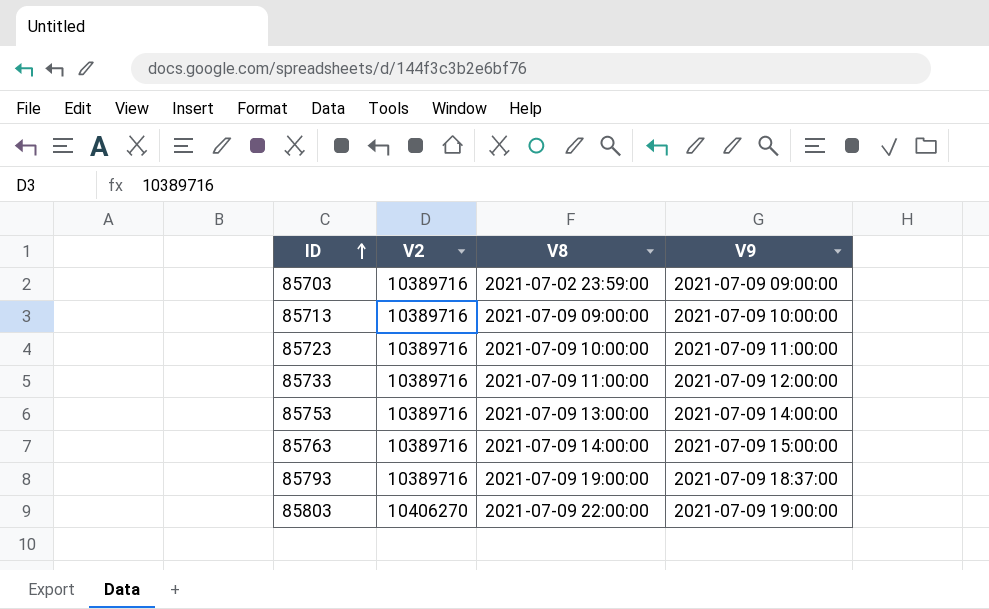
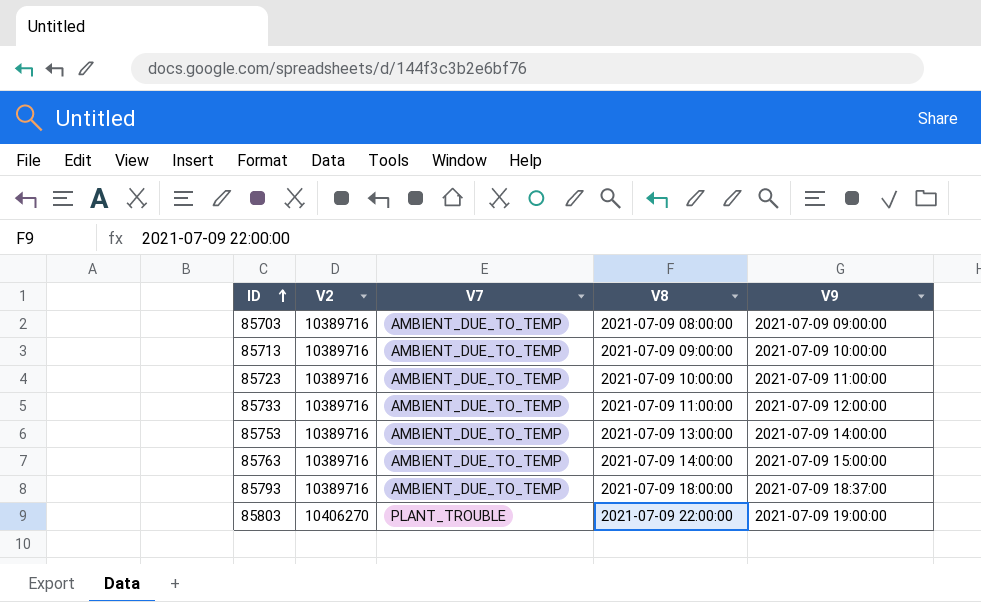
column V7 | position: none -> 3
85703 | V8: 2021-07-02 23:59:00 -> 2021-07-09 08:00:00
85793 | V8: 2021-07-09 19:00:00 -> 2021-07-09 18:00:00

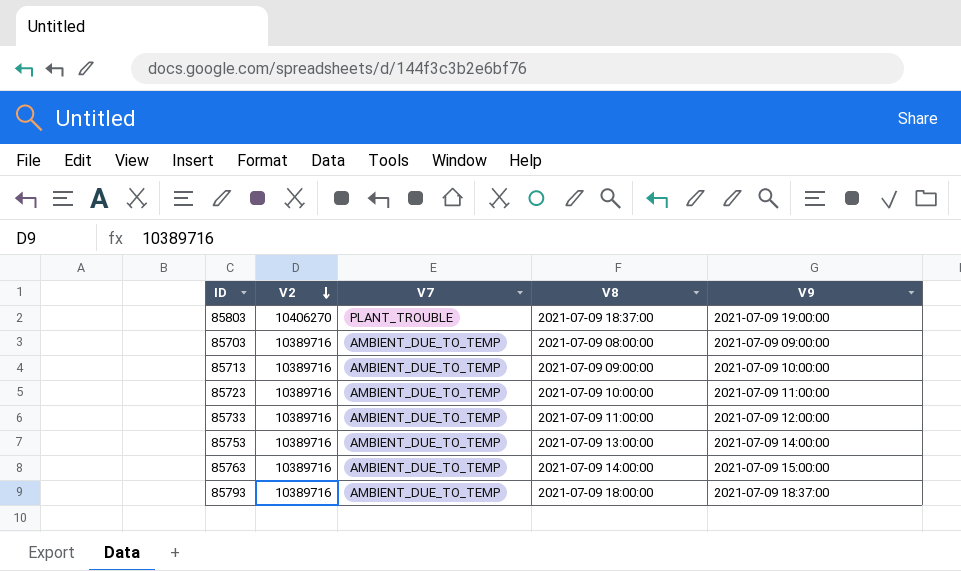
row order: ID ascending -> V2 descending
85803 | V8: 2021-07-09 22:00:00 -> 2021-07-09 18:37:00

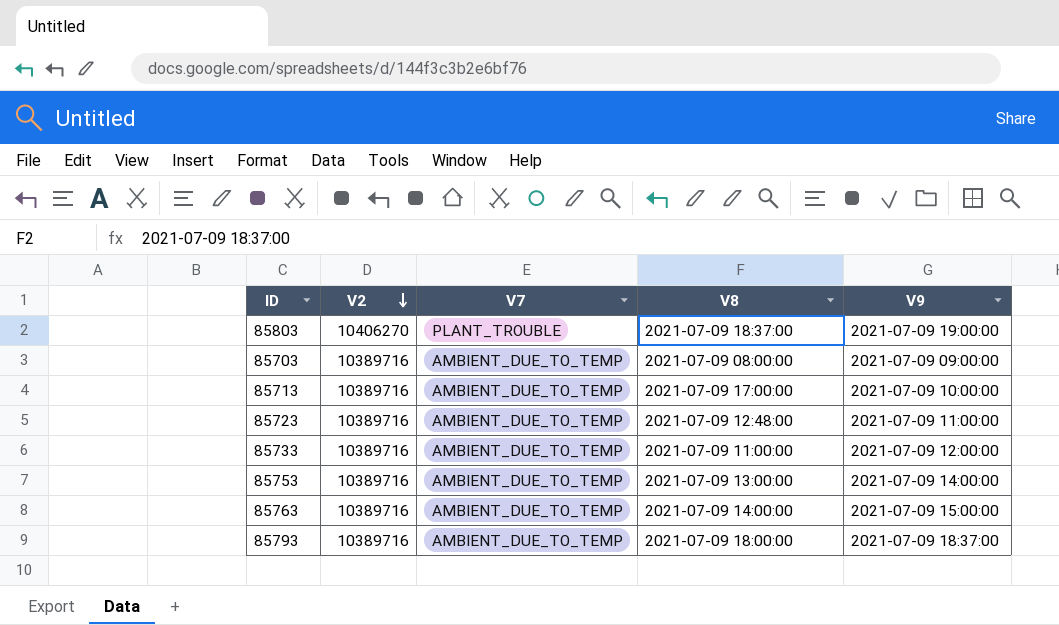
85713 | V8: 2021-07-09 09:00:00 -> 2021-07-09 17:00:00
85723 | V8: 2021-07-09 10:00:00 -> 2021-07-09 12:48:00

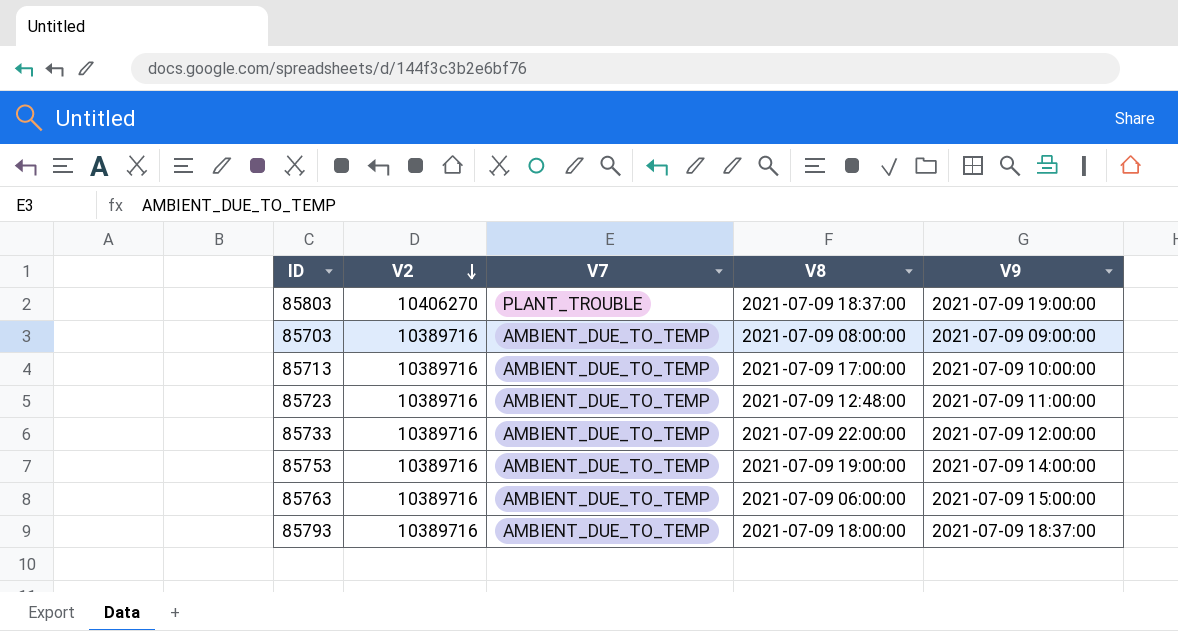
85733 | V8: 2021-07-09 11:00:00 -> 2021-07-09 22:00:00
85753 | V8: 2021-07-09 13:00:00 -> 2021-07-09 19:00:00
85763 | V8: 2021-07-09 14:00:00 -> 2021-07-09 06:00:00

